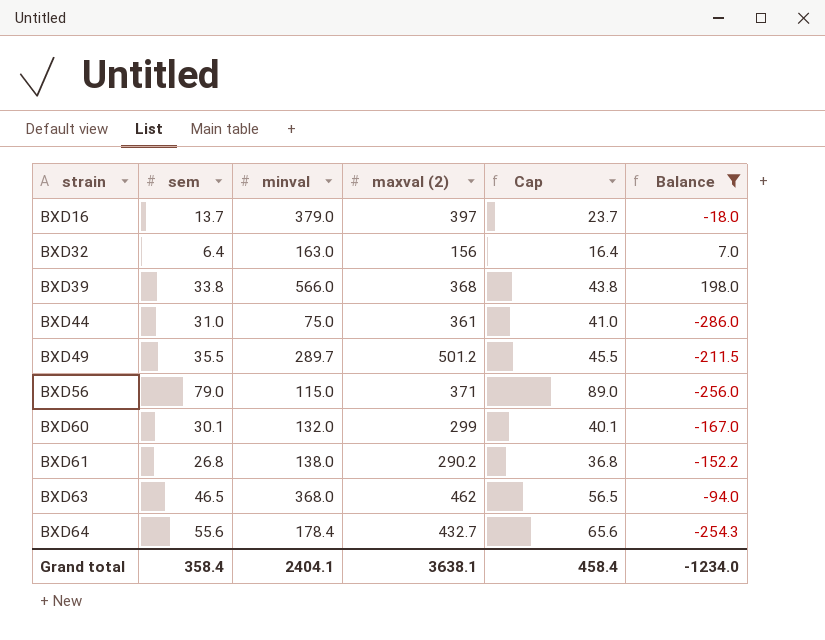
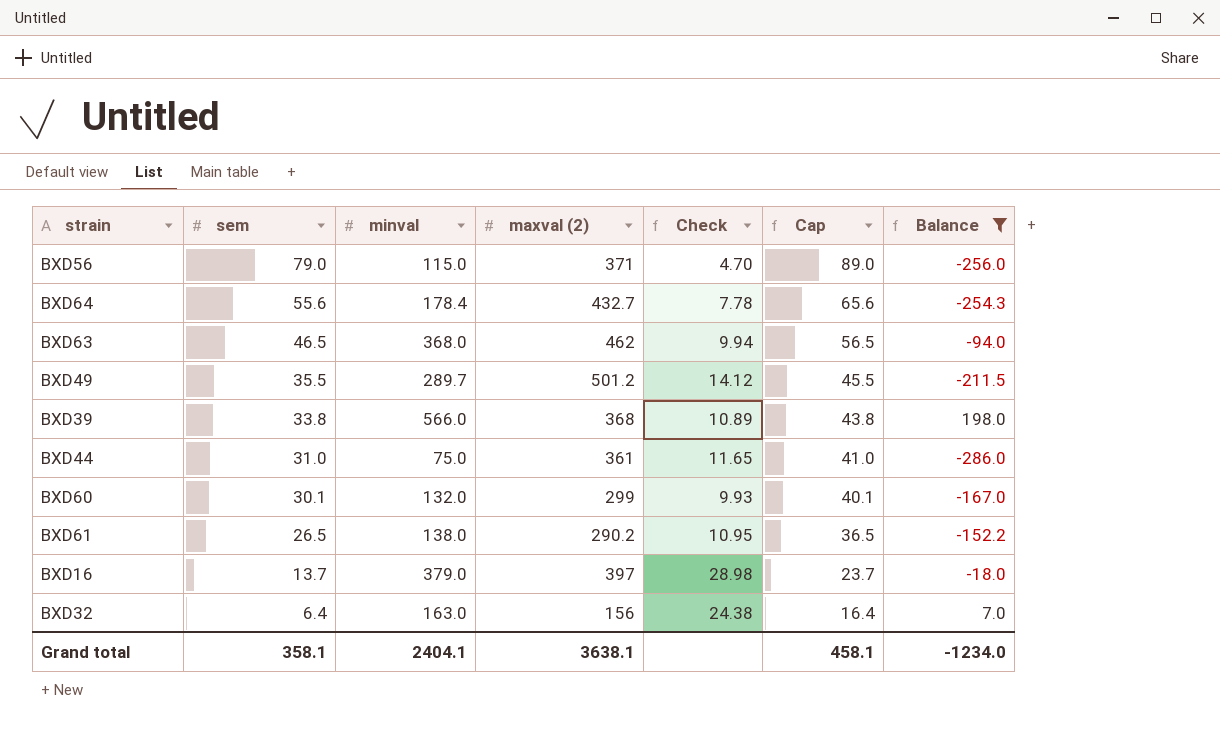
row order: strain ascending -> sem descending
column Check | formula: none -> [maxval (2)] / [sem]
BXD61 | sem: 26.8 -> 26.5
BXD61 | Cap: 36.8 -> 36.5
Grand total | sem: 358.4 -> 358.1
Grand total | Cap: 458.4 -> 458.1

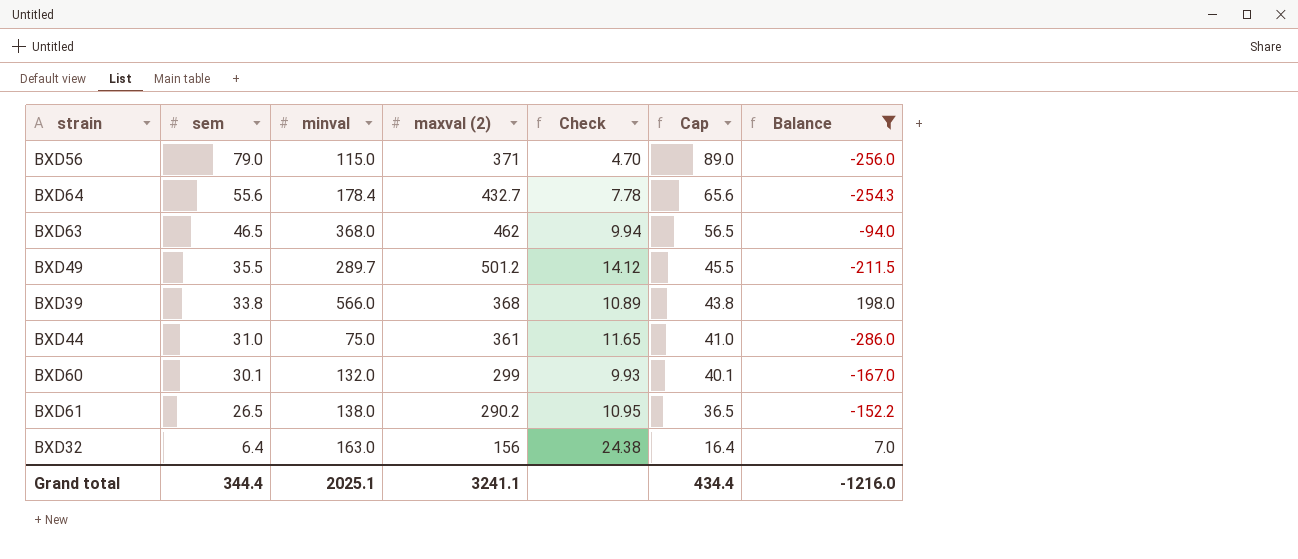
row BXD16: 13.7 | 379.0 | 397 | 28.98 | 23.7 | -18.0 -> none
Grand total | sem: 358.1 -> 344.4
Grand total | minval: 2404.1 -> 2025.1
Grand total | maxval (2): 3638.1 -> 3241.1
Grand total | Cap: 458.1 -> 434.4
Grand total | Balance: -1234.0 -> -1216.0

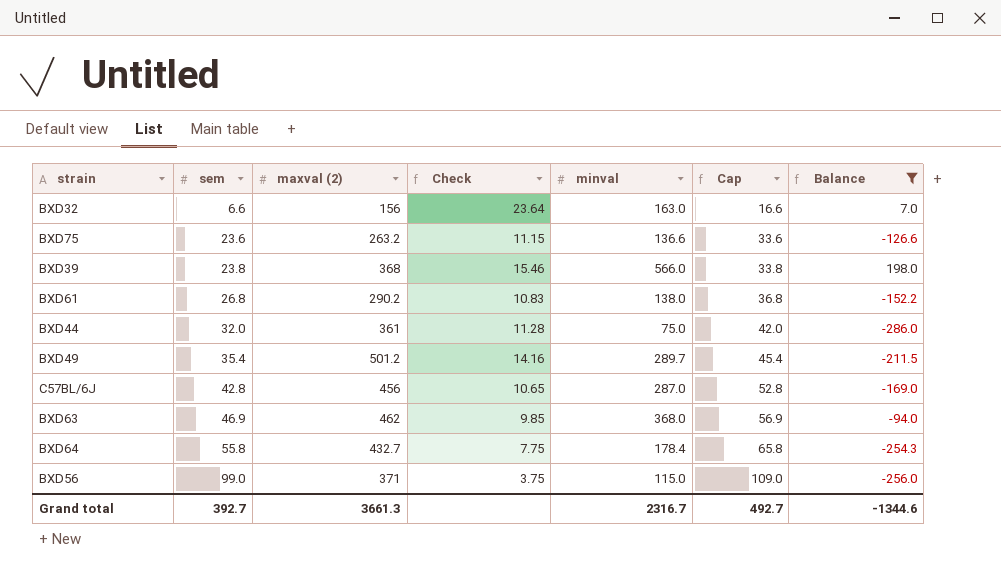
row order: sem descending -> sem ascending
column minval | position: 3 -> 5
row BXD60: 30.1 | 132.0 | 299 | 9.93 | 40.1 | -167.0 -> none
BXD32 | sem: 6.4 -> 6.6
BXD32 | Check: 24.38 -> 23.64
BXD32 | Cap: 16.4 -> 16.6
row BXD75: none -> 23.6 | 263.2 | 11.15 | 136.6 | 33.6 | -126.6
BXD39 | sem: 33.8 -> 23.8
BXD39 | Check: 10.89 -> 15.46
BXD39 | Cap: 43.8 -> 33.8
BXD61 | sem: 26.5 -> 26.8
BXD61 | Check: 10.95 -> 10.83
BXD61 | Cap: 36.5 -> 36.8
BXD44 | sem: 31.0 -> 32.0
BXD44 | Check: 11.65 -> 11.28
BXD44 | Cap: 41.0 -> 42.0
BXD49 | sem: 35.5 -> 35.4
BXD49 | Check: 14.12 -> 14.16
BXD49 | Cap: 45.5 -> 45.4
row C57BL/6J: none -> 42.8 | 456 | 10.65 | 287.0 | 52.8 | -169.0
BXD63 | sem: 46.5 -> 46.9
BXD63 | Check: 9.94 -> 9.85
BXD63 | Cap: 56.5 -> 56.9
BXD64 | sem: 55.6 -> 55.8
BXD64 | Check: 7.78 -> 7.75
BXD64 | Cap: 65.6 -> 65.8
BXD56 | sem: 79.0 -> 99.0
BXD56 | Check: 4.70 -> 3.75
BXD56 | Cap: 89.0 -> 109.0
Grand total | sem: 344.4 -> 392.7
Grand total | maxval (2): 3241.1 -> 3661.3
Grand total | minval: 2025.1 -> 2316.7
Grand total | Cap: 434.4 -> 492.7
Grand total | Balance: -1216.0 -> -1344.6

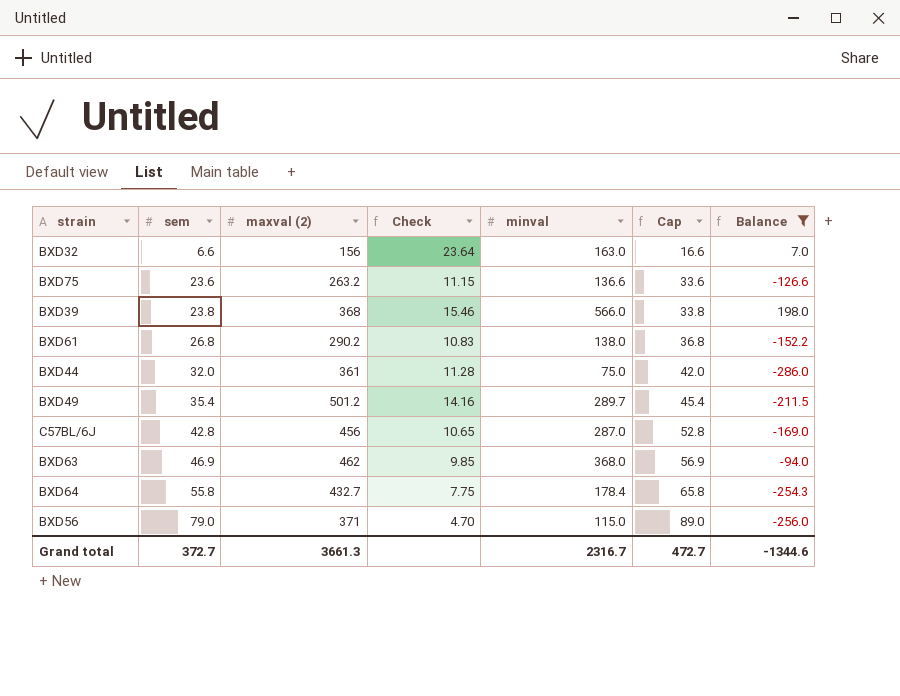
BXD56 | sem: 99.0 -> 79.0
BXD56 | Check: 3.75 -> 4.70
BXD56 | Cap: 109.0 -> 89.0
Grand total | sem: 392.7 -> 372.7
Grand total | Cap: 492.7 -> 472.7

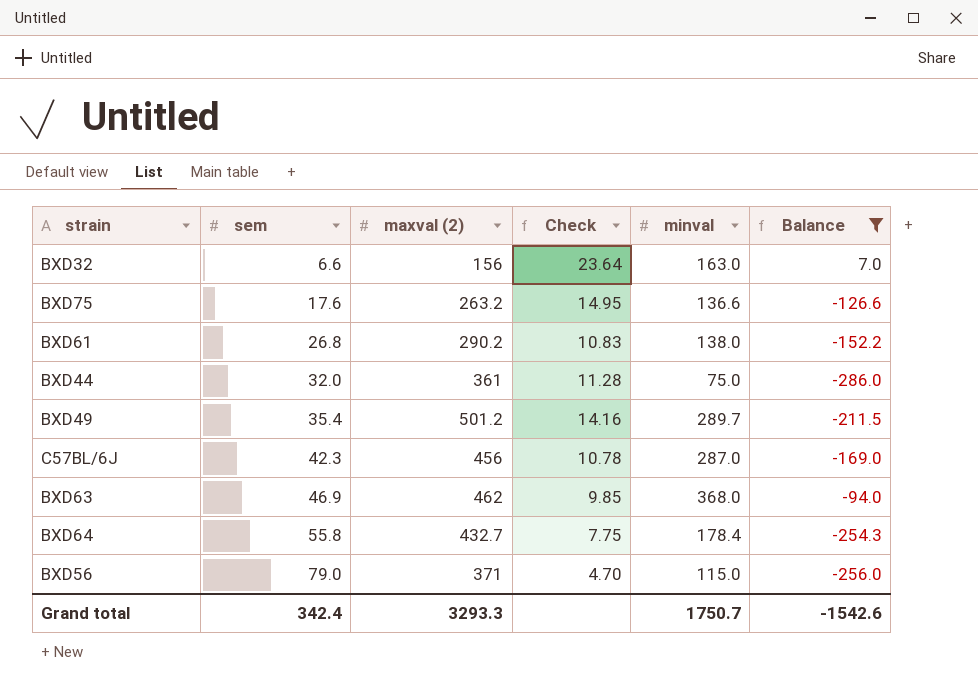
column Cap | formula: [sem] + 10 -> none
row BXD39: 23.8 | 368 | 15.46 | 566.0 | 33.8 | 198.0 -> none
BXD75 | sem: 23.6 -> 17.6
BXD75 | Check: 11.15 -> 14.95
C57BL/6J | sem: 42.8 -> 42.3
C57BL/6J | Check: 10.65 -> 10.78
Grand total | sem: 372.7 -> 342.4
Grand total | maxval (2): 3661.3 -> 3293.3
Grand total | minval: 2316.7 -> 1750.7
Grand total | Balance: -1344.6 -> -1542.6

